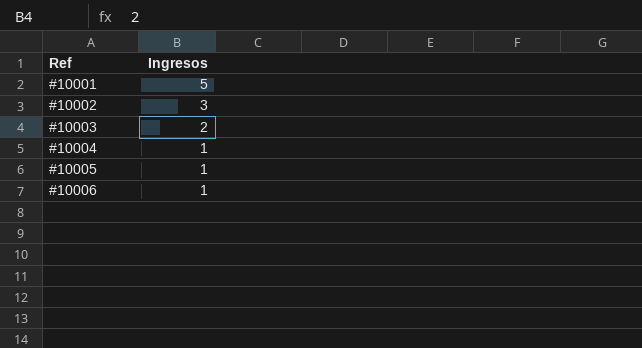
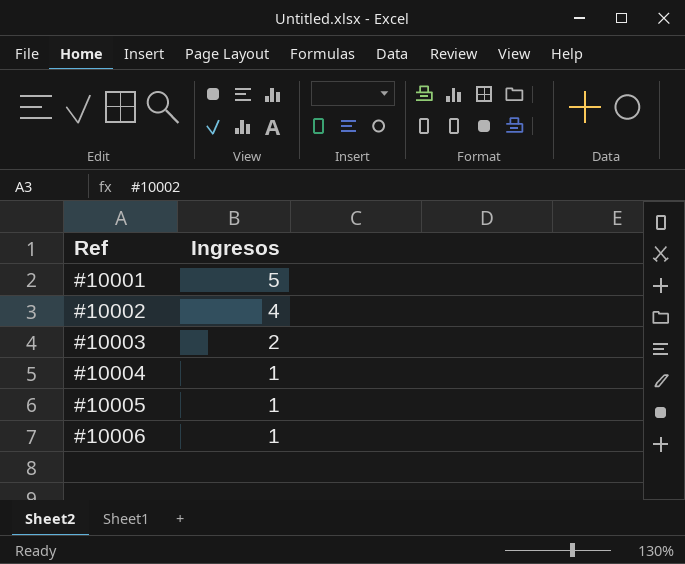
#10002 | Ingresos: 3 -> 4

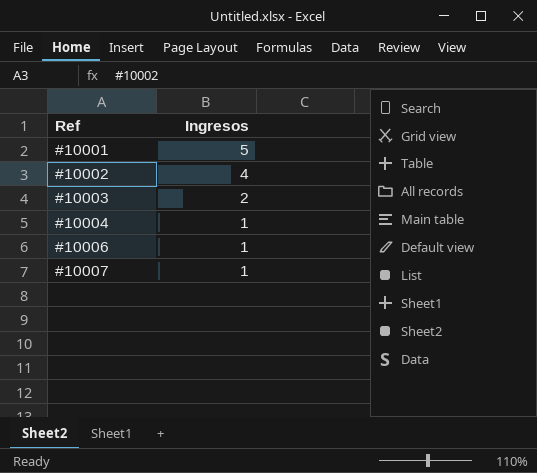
row #10005: 1 -> none
row #10007: none -> 1

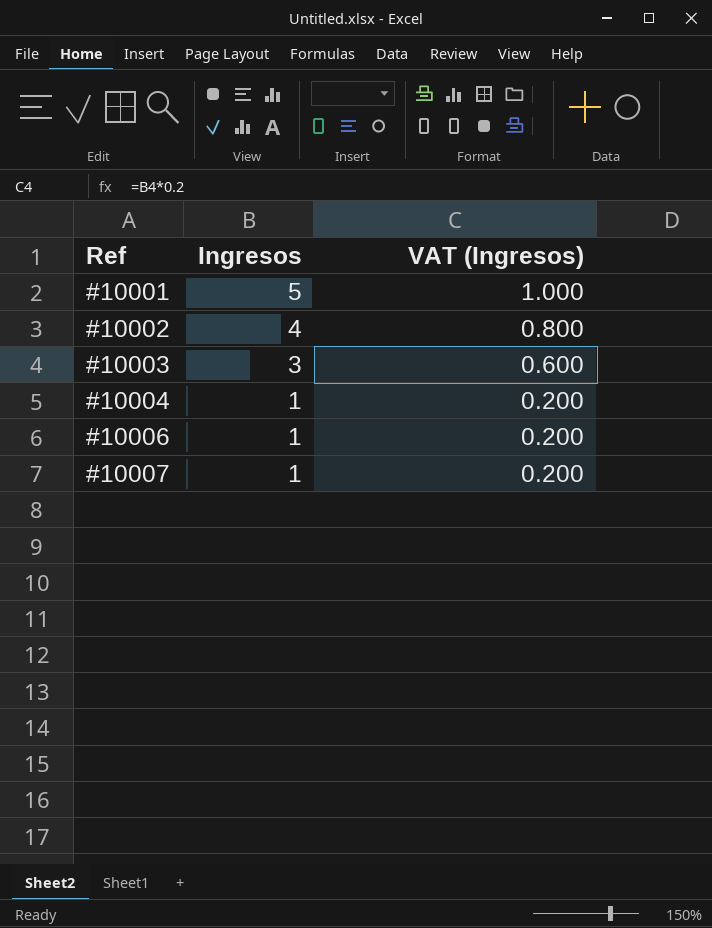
column VAT (Ingresos) | formula: none -> [Ingresos] * 0.2
#10003 | Ingresos: 2 -> 3

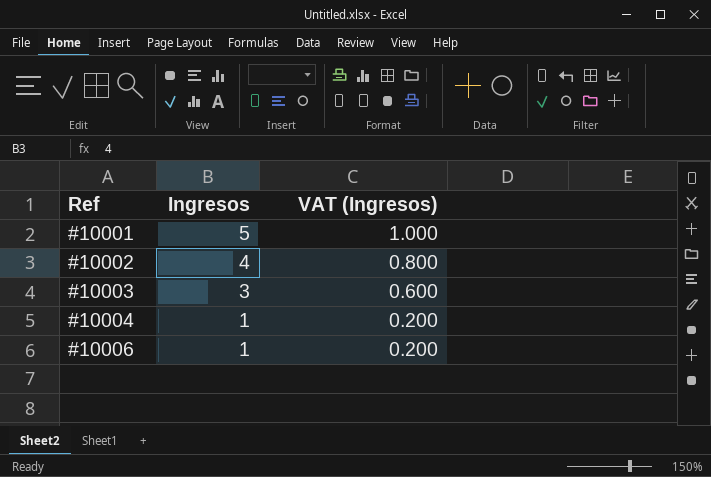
row #10007: 1 | 0.200 -> none

